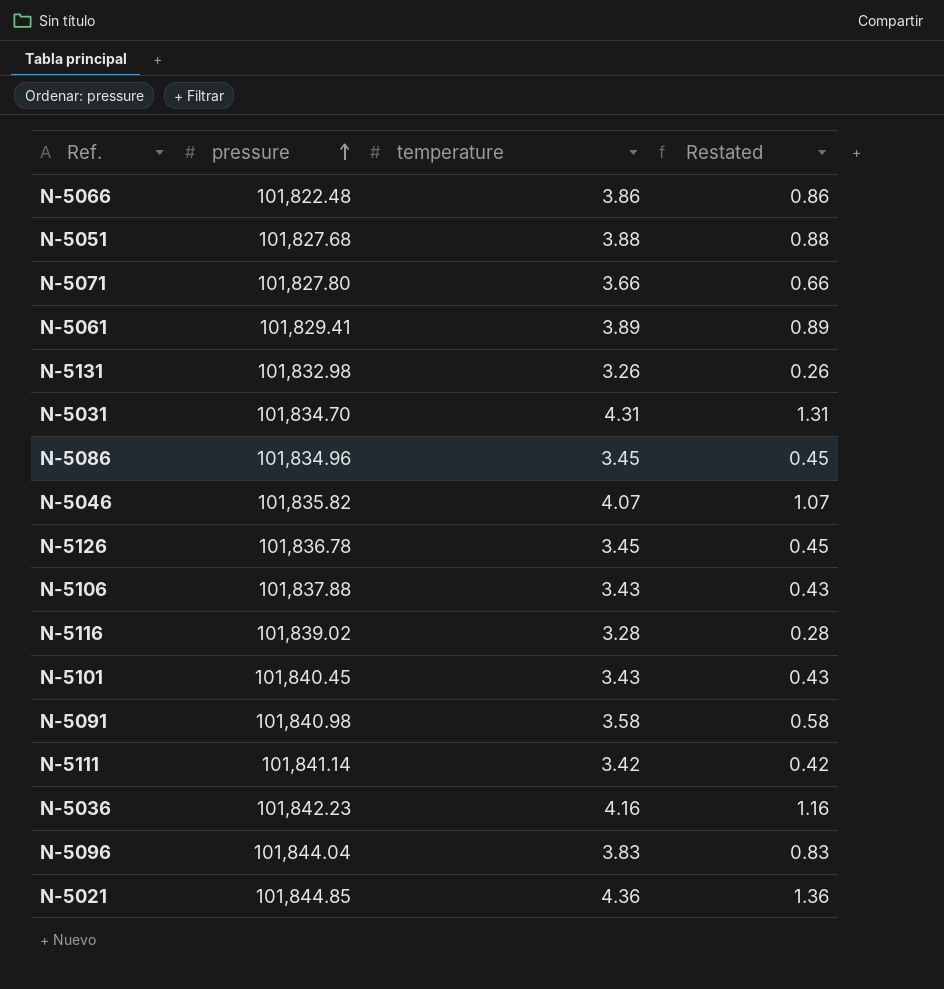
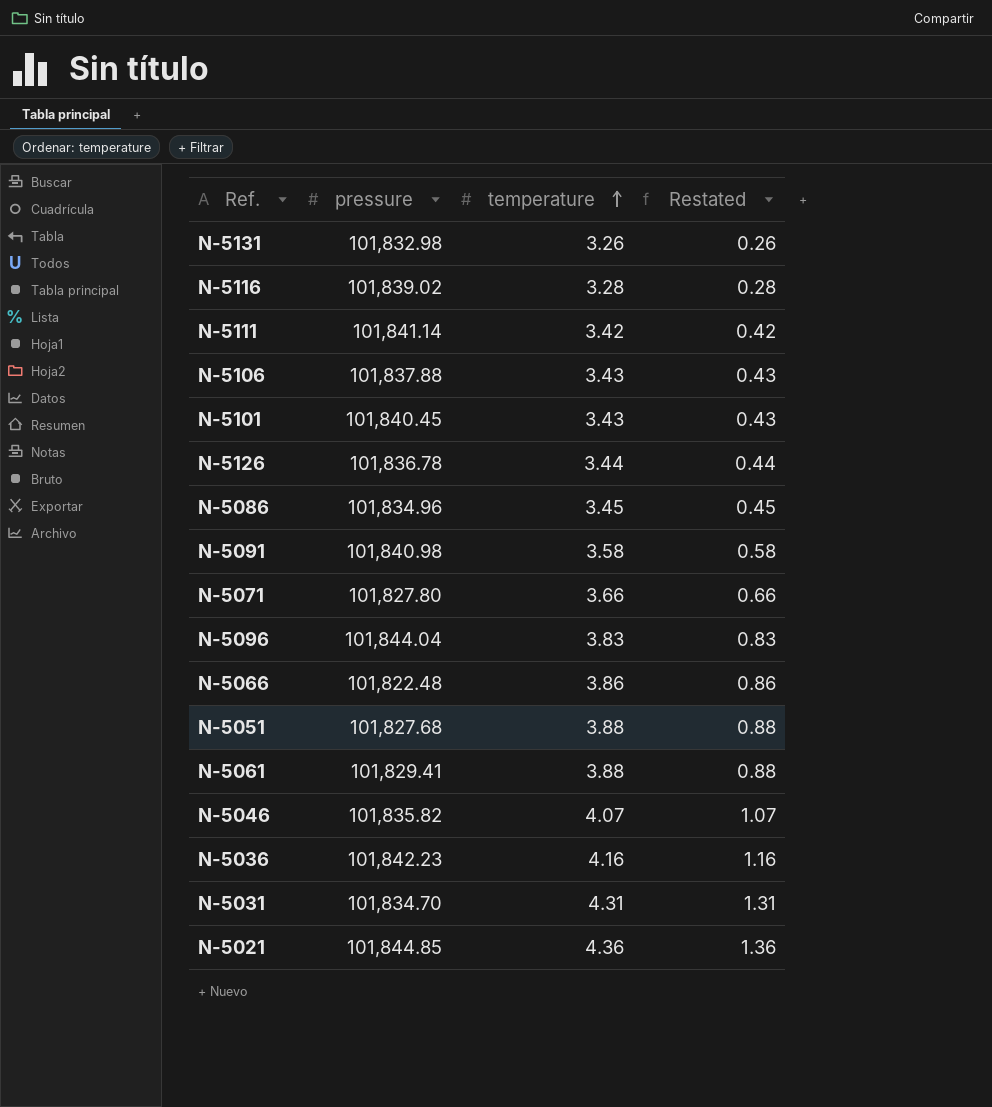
row order: pressure ascending -> temperature ascending
N-5126 | temperature: 3.45 -> 3.44
N-5126 | Restated: 0.45 -> 0.44
N-5061 | temperature: 3.89 -> 3.88
N-5061 | Restated: 0.89 -> 0.88

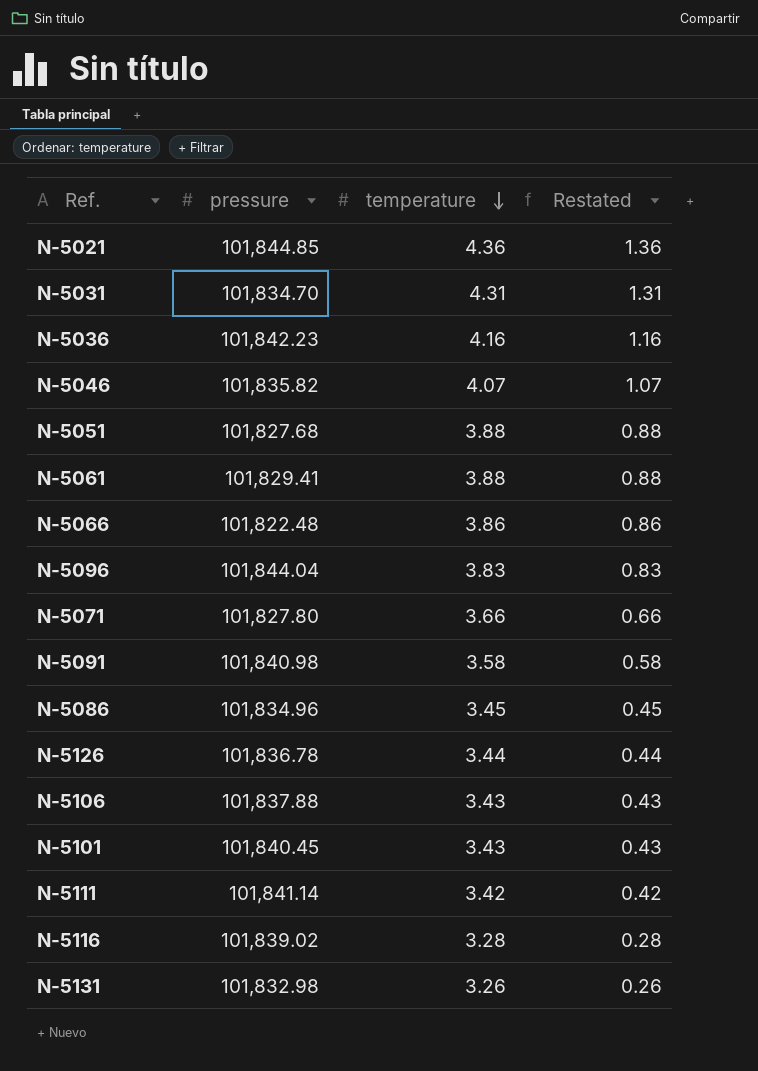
row order: temperature ascending -> temperature descending

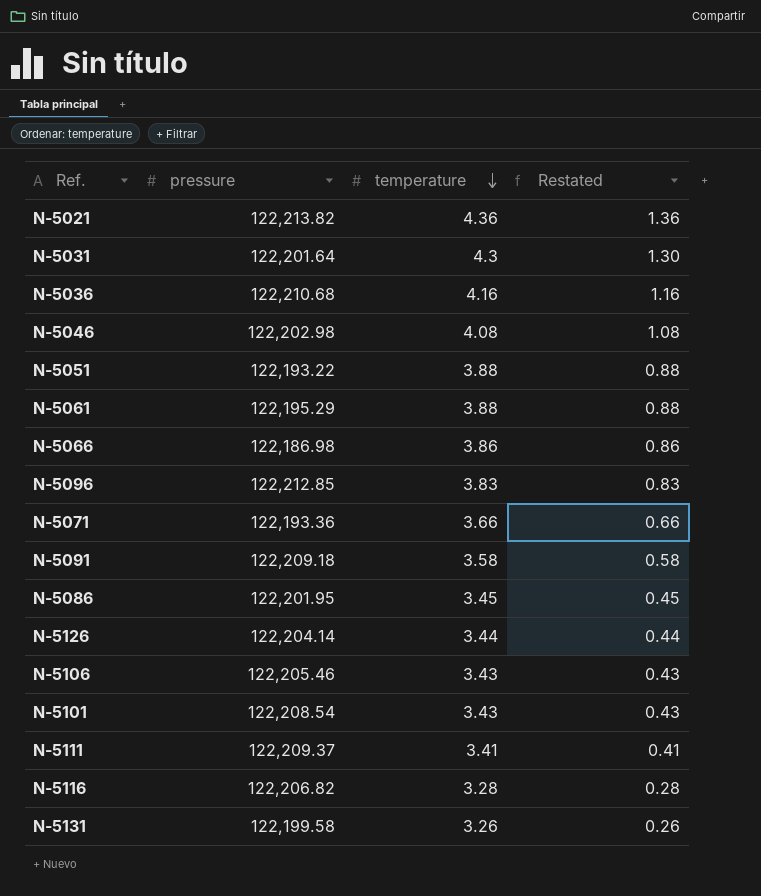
N-5021 | pressure: 101,844.85 -> 122,213.82
N-5031 | pressure: 101,834.70 -> 122,201.64
N-5031 | temperature: 4.31 -> 4.3
N-5031 | Restated: 1.31 -> 1.30
N-5036 | pressure: 101,842.23 -> 122,210.68
N-5046 | pressure: 101,835.82 -> 122,202.98
N-5046 | temperature: 4.07 -> 4.08
N-5046 | Restated: 1.07 -> 1.08
N-5051 | pressure: 101,827.68 -> 122,193.22
N-5061 | pressure: 101,829.41 -> 122,195.29
N-5066 | pressure: 101,822.48 -> 122,186.98
N-5096 | pressure: 101,844.04 -> 122,212.85
N-5071 | pressure: 101,827.80 -> 122,193.36
N-5091 | pressure: 101,840.98 -> 122,209.18
N-5086 | pressure: 101,834.96 -> 122,201.95
N-5126 | pressure: 101,836.78 -> 122,204.14
N-5106 | pressure: 101,837.88 -> 122,205.46
N-5101 | pressure: 101,840.45 -> 122,208.54
N-5111 | pressure: 101,841.14 -> 122,209.37
N-5111 | temperature: 3.42 -> 3.41
N-5111 | Restated: 0.42 -> 0.41
N-5116 | pressure: 101,839.02 -> 122,206.82
N-5131 | pressure: 101,832.98 -> 122,199.58

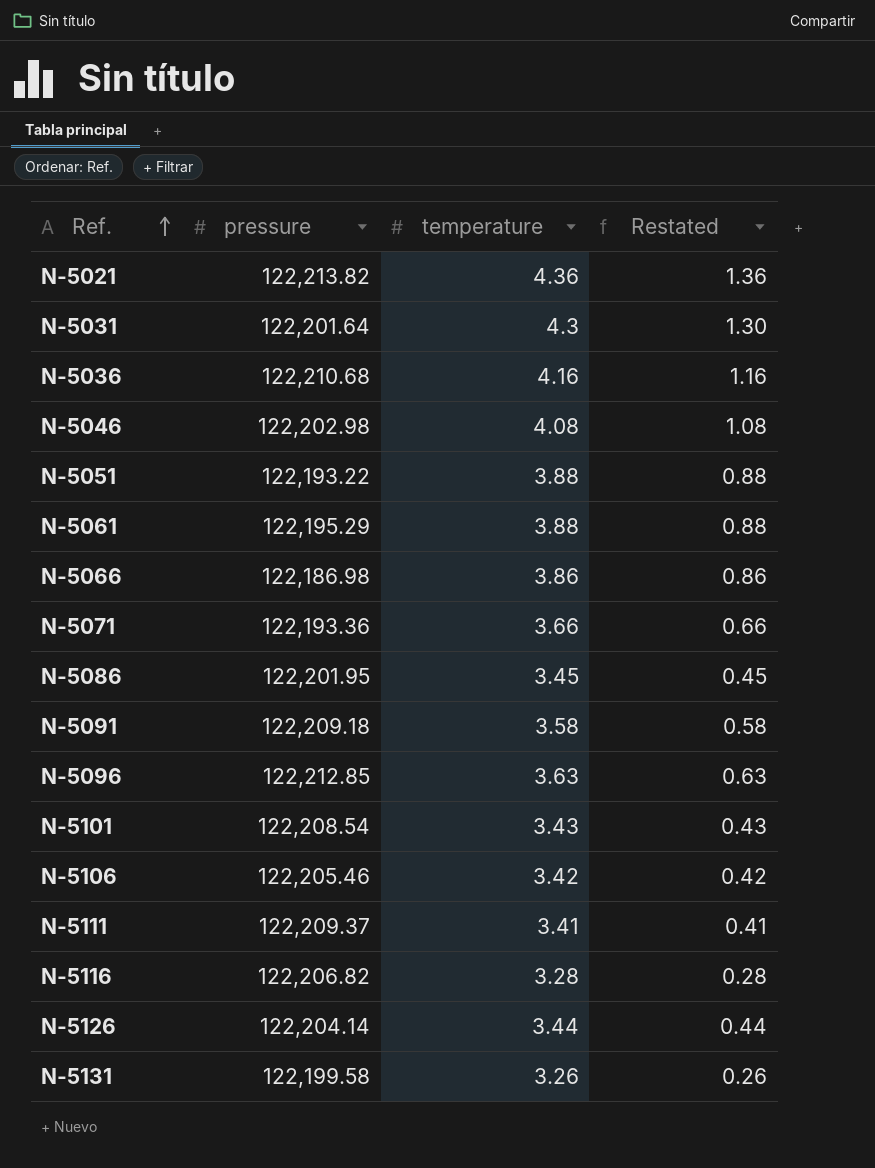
row order: temperature descending -> Ref. ascending
N-5096 | temperature: 3.83 -> 3.63
N-5096 | Restated: 0.83 -> 0.63
N-5106 | temperature: 3.43 -> 3.42
N-5106 | Restated: 0.43 -> 0.42

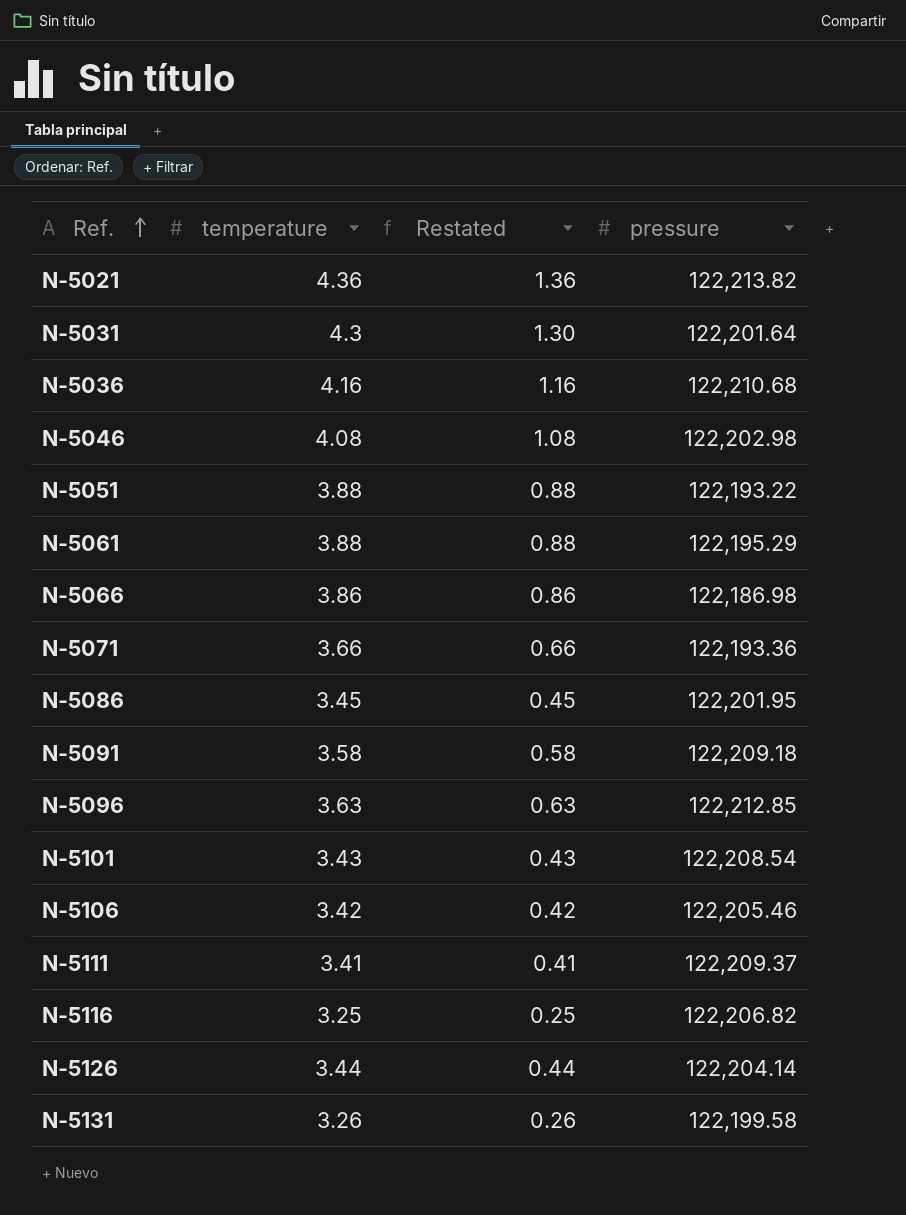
column pressure | position: 2 -> 4
N-5116 | temperature: 3.28 -> 3.25
N-5116 | Restated: 0.28 -> 0.25

